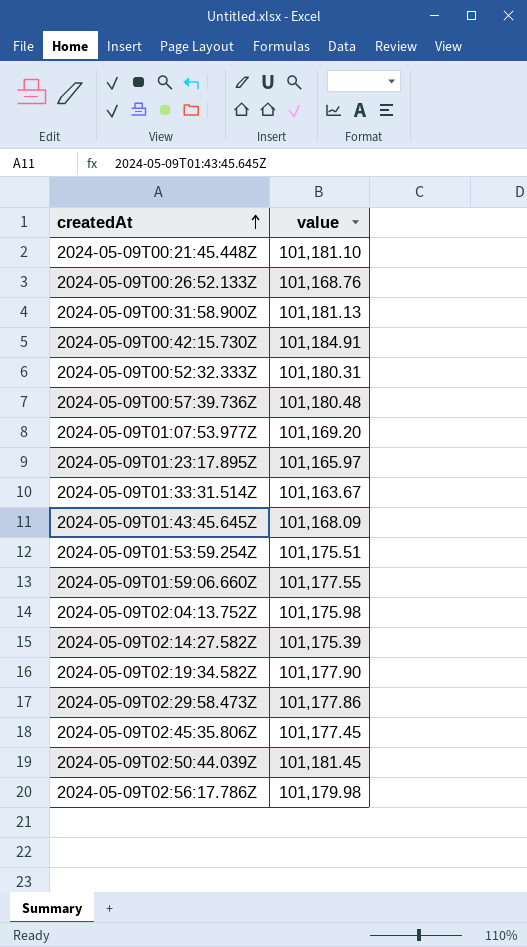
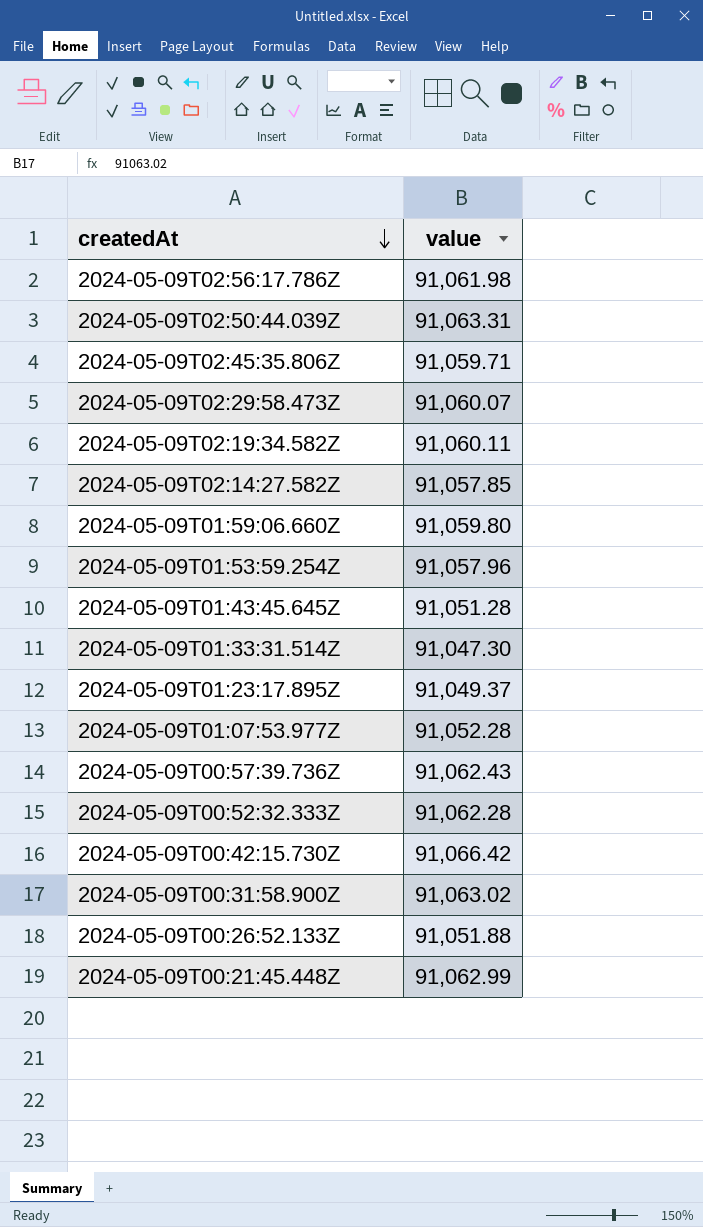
row order: createdAt ascending -> createdAt descending
row 2024-05-09T02:04:13.752Z: 101,175.98 -> none
2024-05-09T02:56:17.786Z | value: 101,179.98 -> 91,061.98
2024-05-09T02:50:44.039Z | value: 101,181.45 -> 91,063.31
2024-05-09T02:45:35.806Z | value: 101,177.45 -> 91,059.71
2024-05-09T02:29:58.473Z | value: 101,177.86 -> 91,060.07
2024-05-09T02:19:34.582Z | value: 101,177.90 -> 91,060.11
2024-05-09T02:14:27.582Z | value: 101,175.39 -> 91,057.85
2024-05-09T01:59:06.660Z | value: 101,177.55 -> 91,059.80
2024-05-09T01:53:59.254Z | value: 101,175.51 -> 91,057.96
2024-05-09T01:43:45.645Z | value: 101,168.09 -> 91,051.28
2024-05-09T01:33:31.514Z | value: 101,163.67 -> 91,047.30
2024-05-09T01:23:17.895Z | value: 101,165.97 -> 91,049.37
2024-05-09T01:07:53.977Z | value: 101,169.20 -> 91,052.28
2024-05-09T00:57:39.736Z | value: 101,180.48 -> 91,062.43
2024-05-09T00:52:32.333Z | value: 101,180.31 -> 91,062.28
2024-05-09T00:42:15.730Z | value: 101,184.91 -> 91,066.42
2024-05-09T00:31:58.900Z | value: 101,181.13 -> 91,063.02
2024-05-09T00:26:52.133Z | value: 101,168.76 -> 91,051.88
2024-05-09T00:21:45.448Z | value: 101,181.10 -> 91,062.99

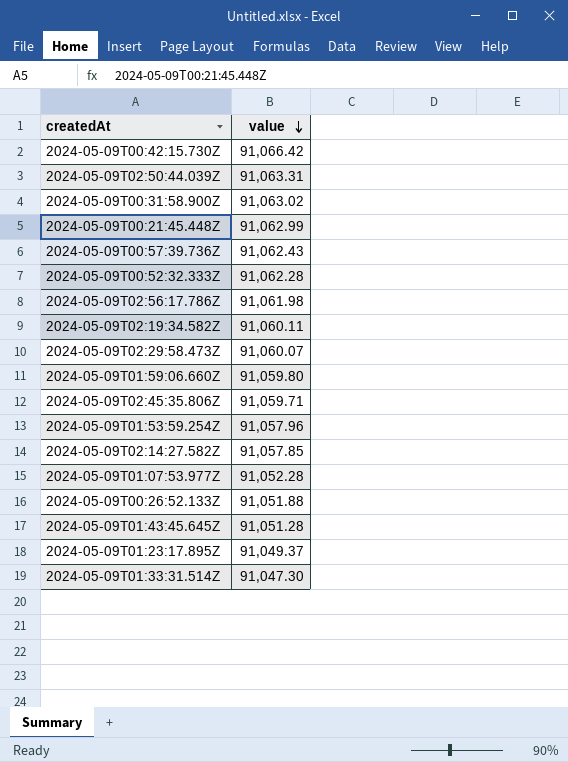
row order: createdAt descending -> value descending

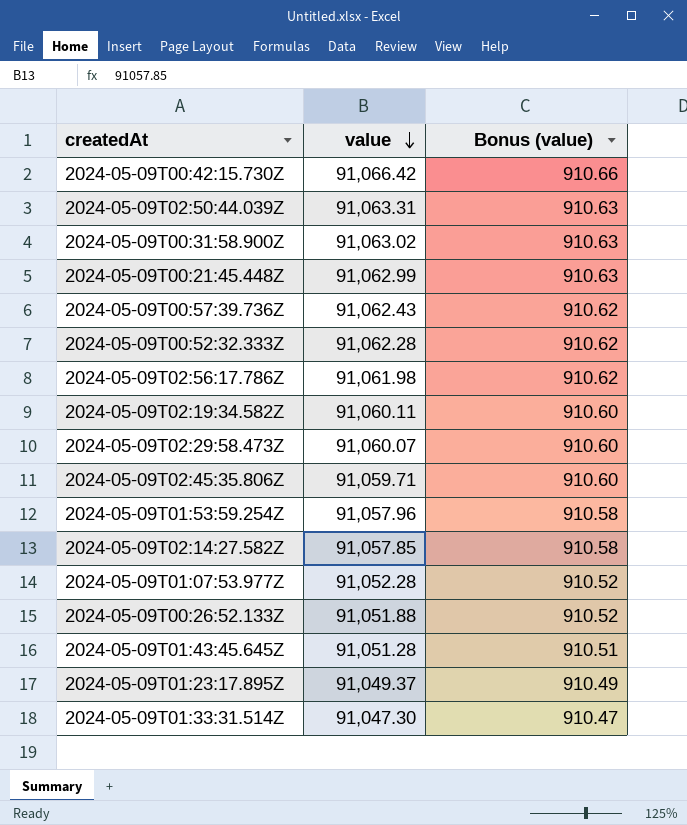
column Bonus (value) | formula: none -> [value] * 0.01
row 2024-05-09T01:59:06.660Z: 91,059.80 -> none

